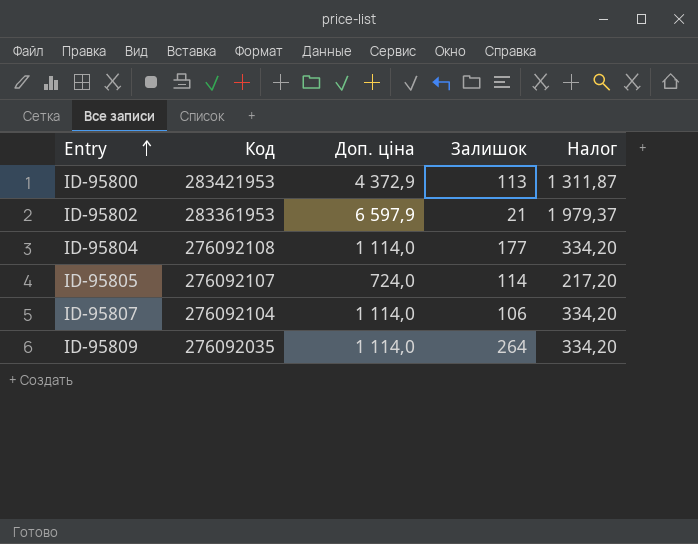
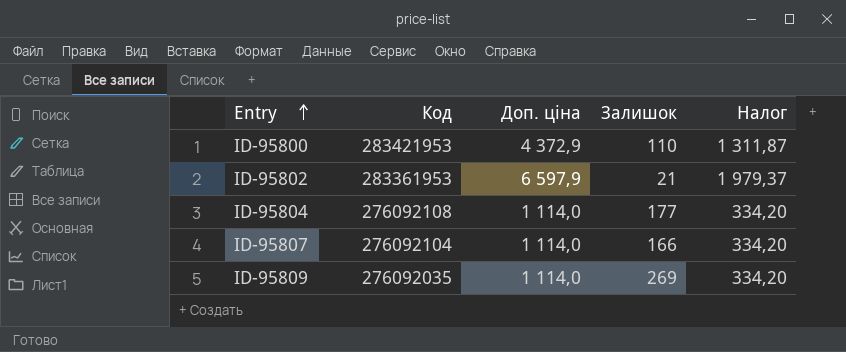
row ID-95805: 276092107 | 724,0 | 114 | 217,20 -> none
ID-95800 | Залишок: 113 -> 110
ID-95807 | Залишок: 106 -> 166
ID-95809 | Залишок: 264 -> 269

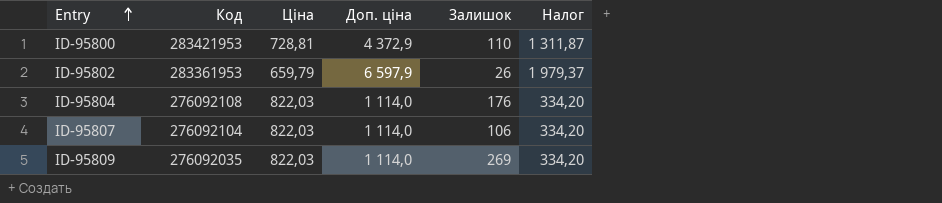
column Ціна | position: none -> 3
ID-95802 | Залишок: 21 -> 26
ID-95804 | Залишок: 177 -> 176
ID-95807 | Залишок: 166 -> 106

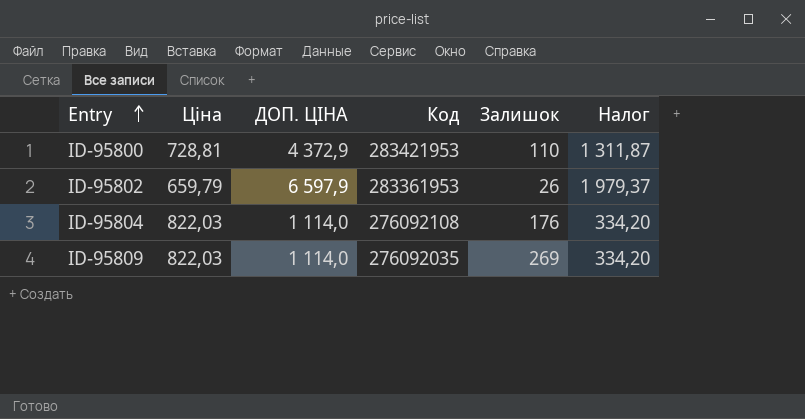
column name: Доп. ціна -> ДОП. ЦІНА
column Код | position: 2 -> 4
row ID-95807: 276092104 | 822,03 | 1 114,0 | 106 | 334,20 -> none

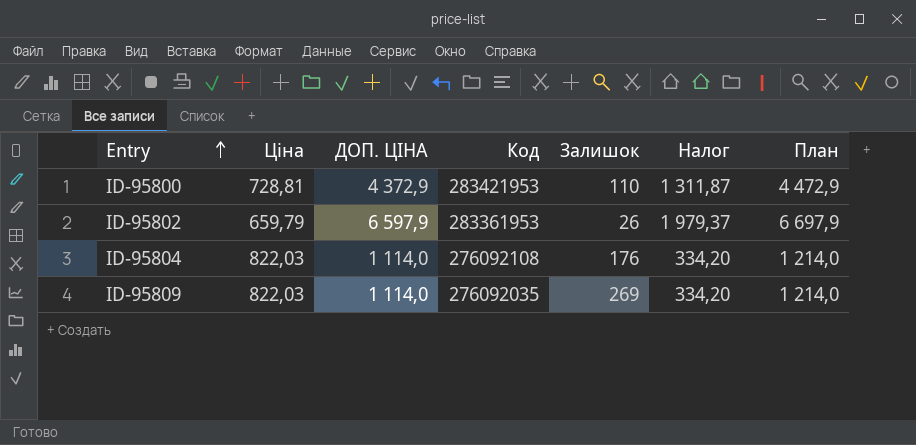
column План | formula: none -> [ДОП. ЦІНА] + 100

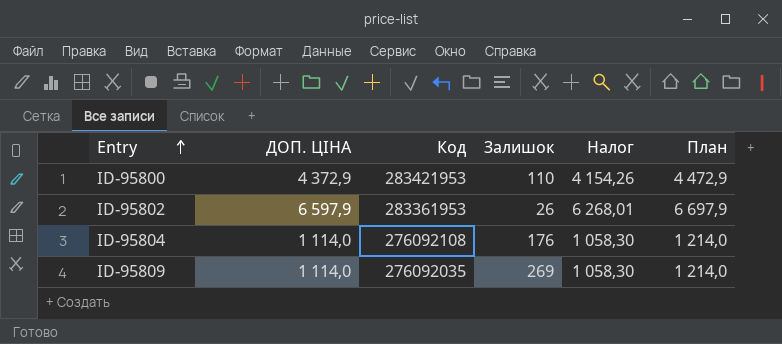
column Ціна | position: 2 -> none
column Налог | formula: [ДОП. ЦІНА] * 0,3 -> [ДОП. ЦІНА] * 0,95

